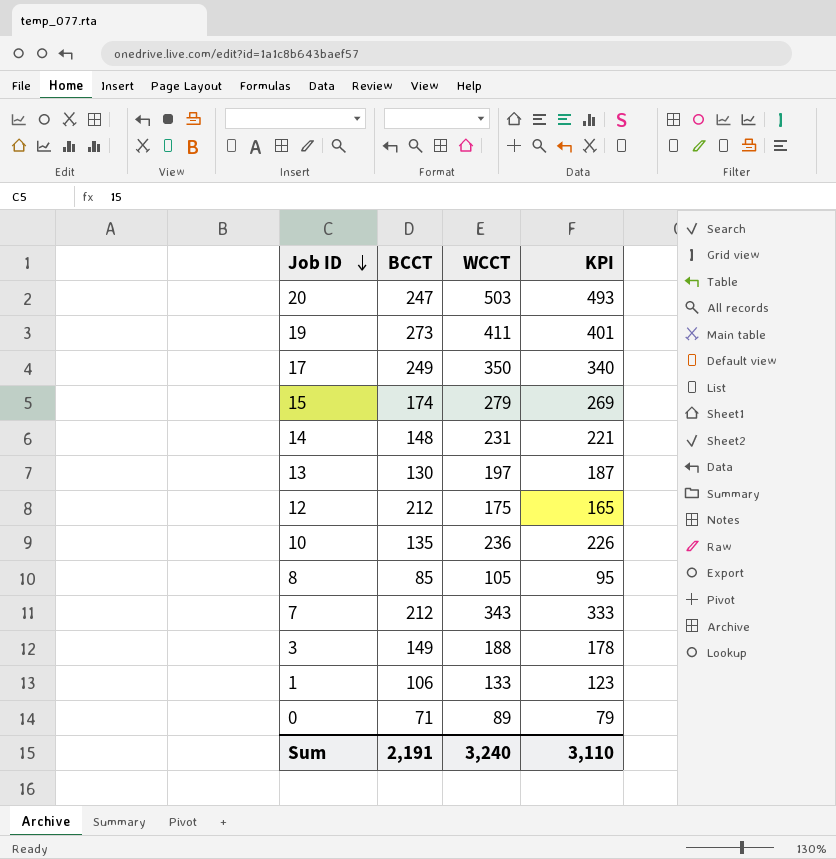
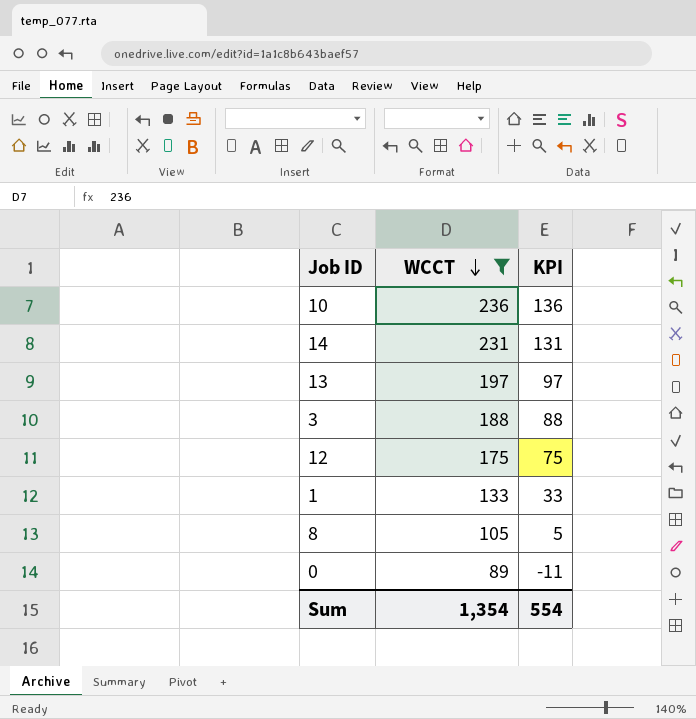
filter: none -> WCCT <= 236
row order: Job ID descending -> WCCT descending
column BCCT | position: 2 -> none
column KPI | formula: [WCCT] - 10 -> [WCCT] - 100
Sum | WCCT: 3,240 -> 1,354
Sum | KPI: 3,110 -> 554

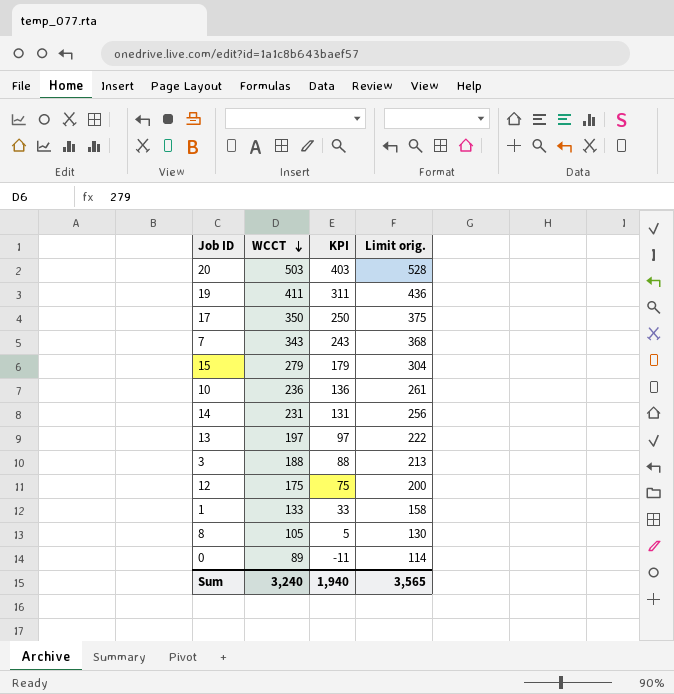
filter: WCCT <= 236 -> none
column Limit orig. | formula: none -> [WCCT] + 25
Sum | WCCT: 1,354 -> 3,240
Sum | KPI: 554 -> 1,940

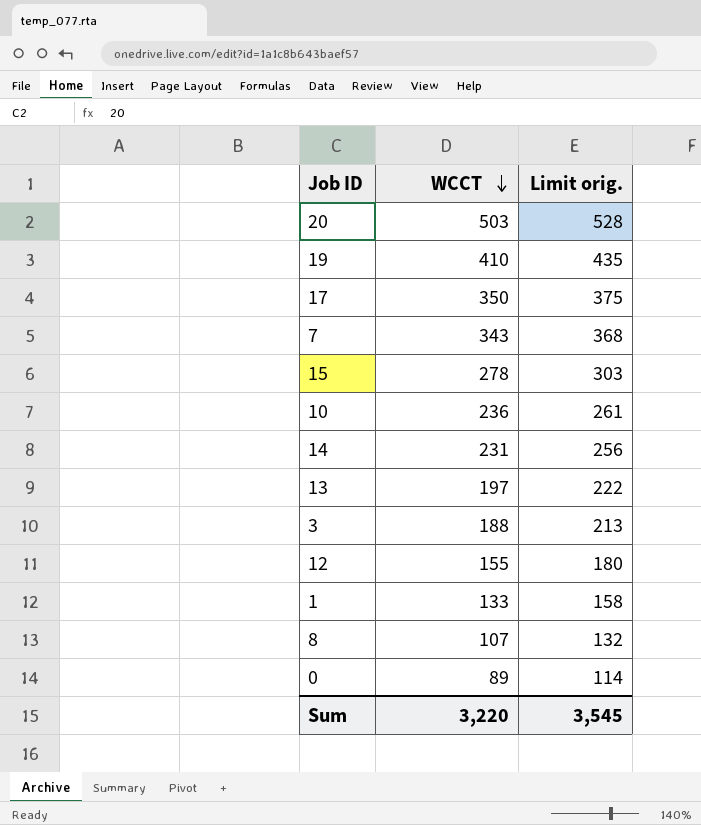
column KPI | formula: [WCCT] - 100 -> none
19 | WCCT: 411 -> 410
19 | Limit orig.: 436 -> 435
15 | WCCT: 279 -> 278
15 | Limit orig.: 304 -> 303
12 | WCCT: 175 -> 155
12 | Limit orig.: 200 -> 180
8 | WCCT: 105 -> 107
8 | Limit orig.: 130 -> 132
Sum | WCCT: 3,240 -> 3,220
Sum | Limit orig.: 3,565 -> 3,545

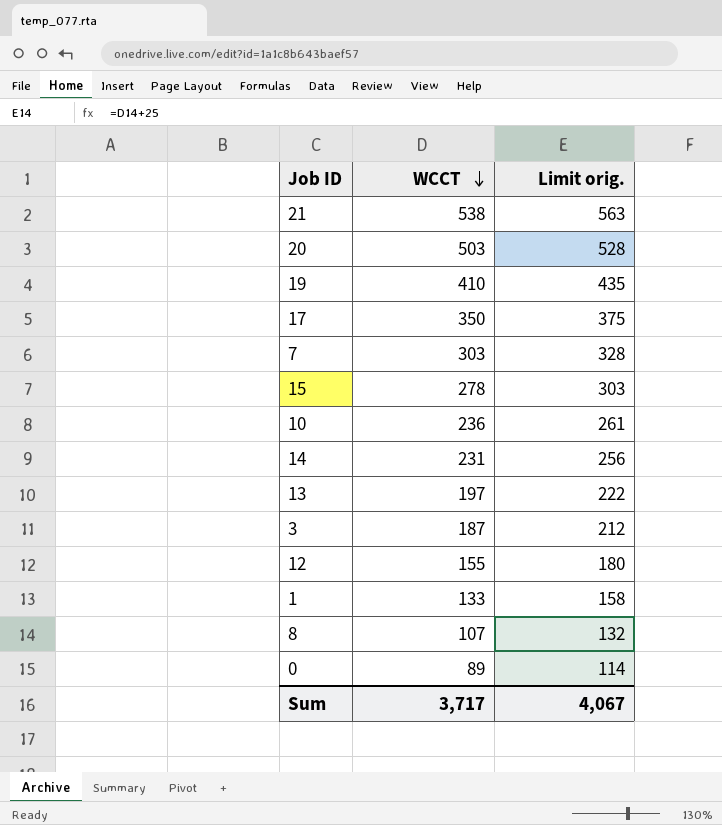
row 21: none -> 538 | 563
7 | WCCT: 343 -> 303
7 | Limit orig.: 368 -> 328
3 | WCCT: 188 -> 187
3 | Limit orig.: 213 -> 212
Sum | WCCT: 3,220 -> 3,717
Sum | Limit orig.: 3,545 -> 4,067

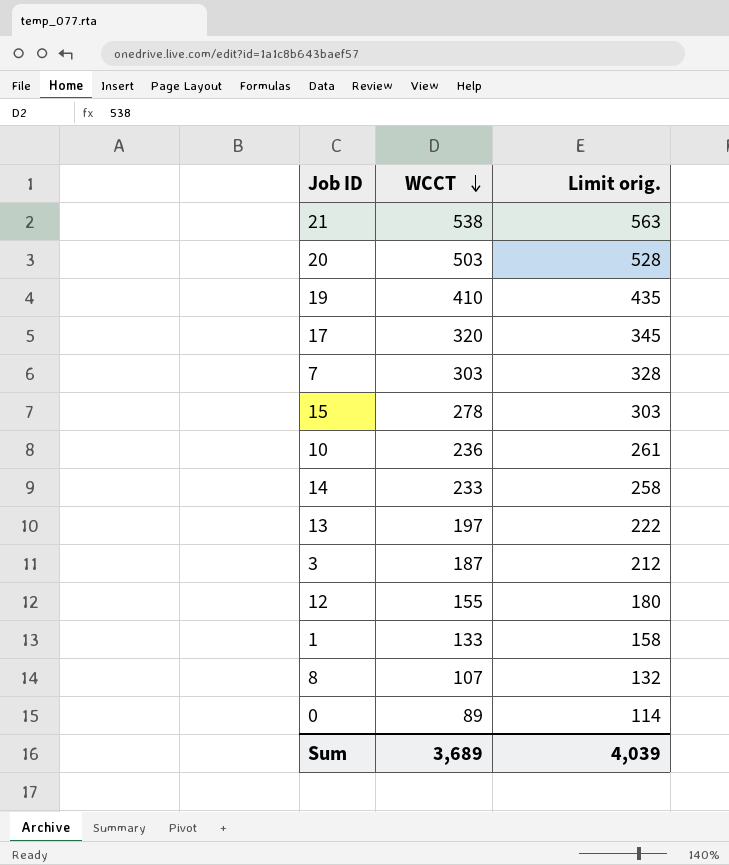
17 | WCCT: 350 -> 320
17 | Limit orig.: 375 -> 345
14 | WCCT: 231 -> 233
14 | Limit orig.: 256 -> 258
Sum | WCCT: 3,717 -> 3,689
Sum | Limit orig.: 4,067 -> 4,039

